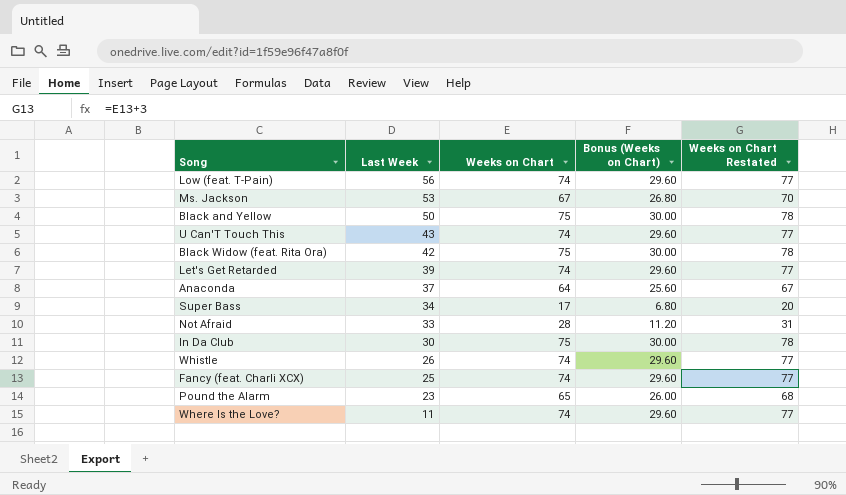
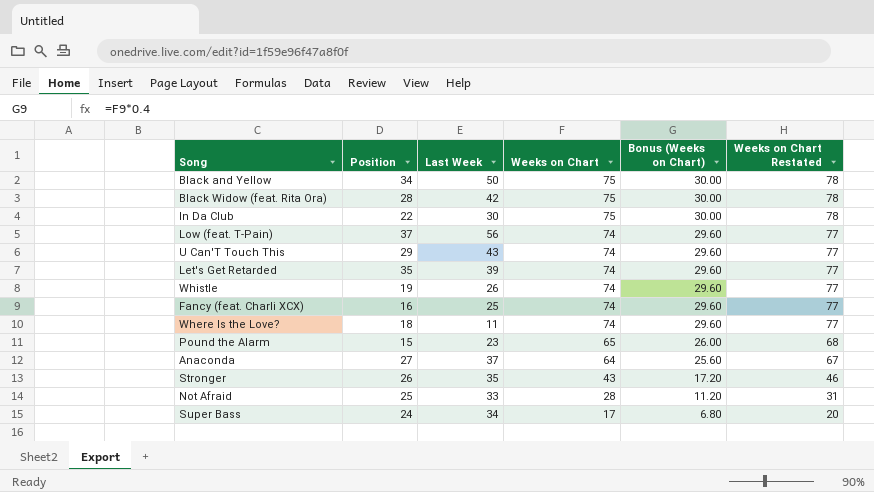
row order: Last Week descending -> Weeks on Chart descending
column Position | position: none -> 2
row Ms. Jackson: 53 | 67 | 26.80 | 70 -> none
row Stronger: none -> 26 | 35 | 43 | 17.20 | 46

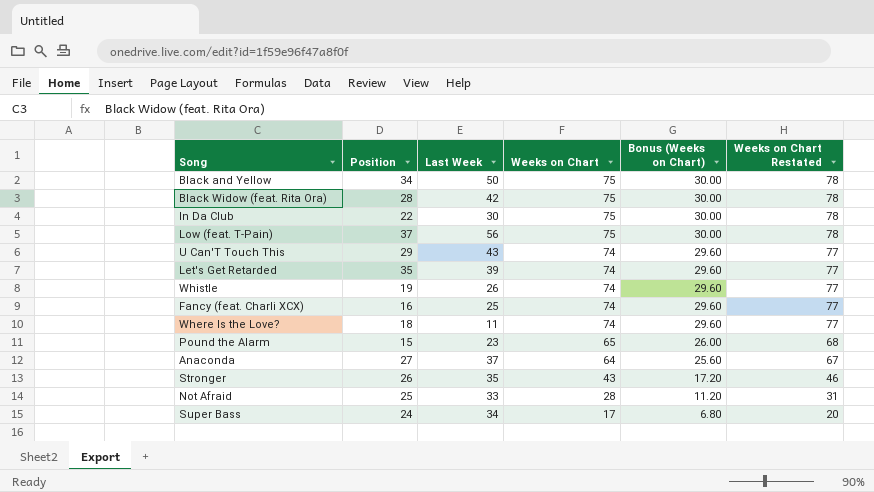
Low (feat. T-Pain) | Weeks on Chart: 74 -> 75
Low (feat. T-Pain) | Bonus (Weeks on Chart): 29.60 -> 30.00
Low (feat. T-Pain) | Weeks on Chart Restated: 77 -> 78

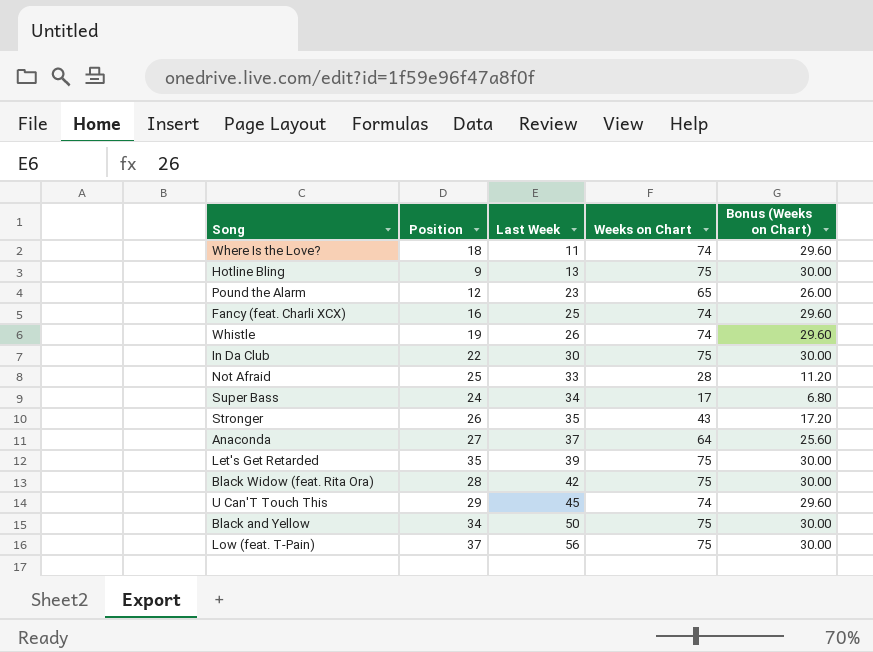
row order: Weeks on Chart descending -> Last Week ascending
column Weeks on Chart Restated | formula: [Weeks on Chart] + 3 -> none
row Hotline Bling: none -> 9 | 13 | 75 | 30.00
Pound the Alarm | Position: 15 -> 12
Let's Get Retarded | Weeks on Chart: 74 -> 75
Let's Get Retarded | Bonus (Weeks on Chart): 29.60 -> 30.00
U Can'T Touch This | Last Week: 43 -> 45

